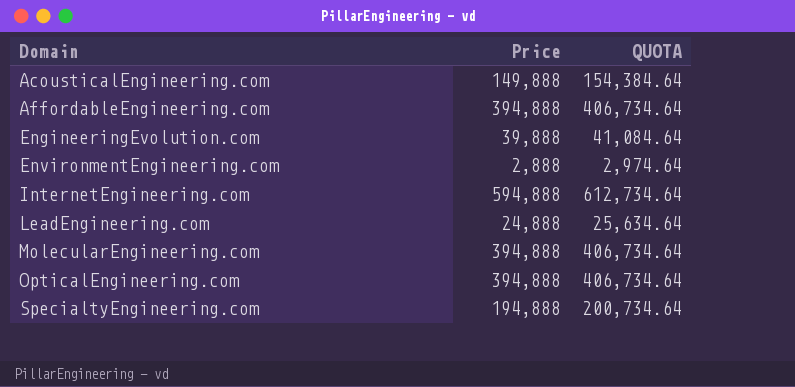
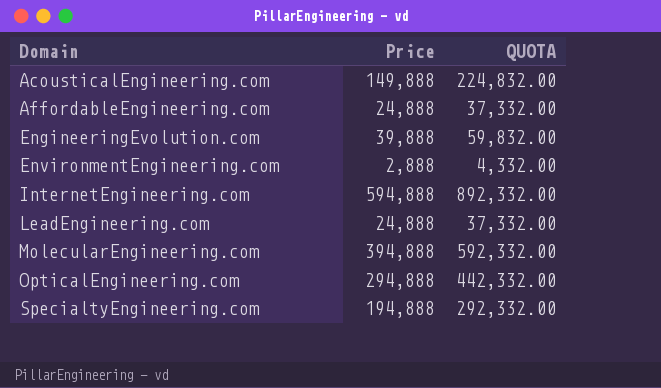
column QUOTA | formula: [Price] * 1.03 -> [Price] * 1.5
AffordableEngineering.com | Price: 394,888 -> 24,888
OpticalEngineering.com | Price: 394,888 -> 294,888

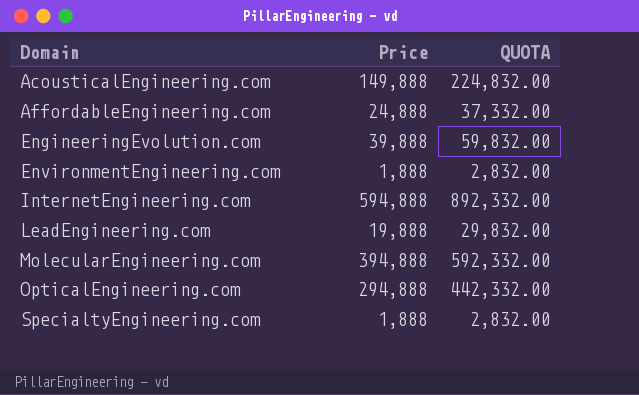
EnvironmentEngineering.com | Price: 2,888 -> 1,888
EnvironmentEngineering.com | QUOTA: 4,332.00 -> 2,832.00
LeadEngineering.com | Price: 24,888 -> 19,888
LeadEngineering.com | QUOTA: 37,332.00 -> 29,832.00
SpecialtyEngineering.com | Price: 194,888 -> 1,888
SpecialtyEngineering.com | QUOTA: 292,332.00 -> 2,832.00

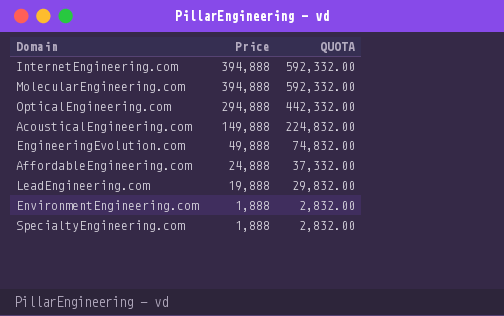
row order: Domain ascending -> Price descending
InternetEngineering.com | Price: 594,888 -> 394,888
InternetEngineering.com | QUOTA: 892,332.00 -> 592,332.00
EngineeringEvolution.com | Price: 39,888 -> 49,888
EngineeringEvolution.com | QUOTA: 59,832.00 -> 74,832.00

